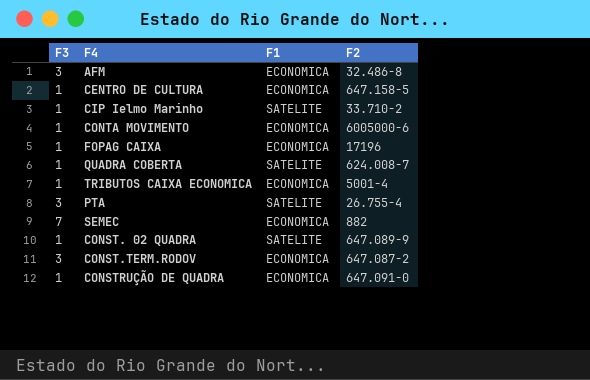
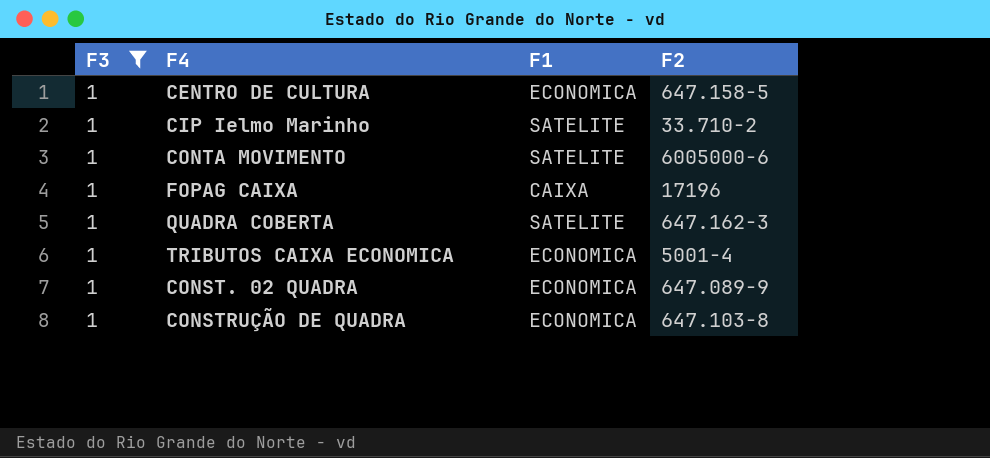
filter: none -> F3 = 1
CONTA MOVIMENTO | F1: ECONOMICA -> SATELITE
FOPAG CAIXA | F1: ECONOMICA -> CAIXA
QUADRA COBERTA | F2: 624.008-7 -> 647.162-3
CONST. 02 QUADRA | F1: SATELITE -> ECONOMICA
CONSTRUÇÃO DE QUADRA | F2: 647.091-0 -> 647.103-8

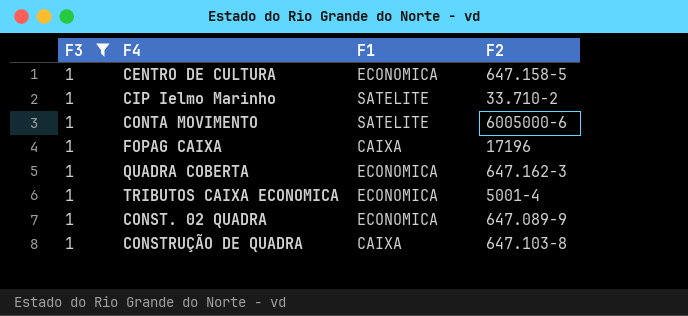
QUADRA COBERTA | F1: SATELITE -> ECONOMICA
CONSTRUÇÃO DE QUADRA | F1: ECONOMICA -> CAIXA

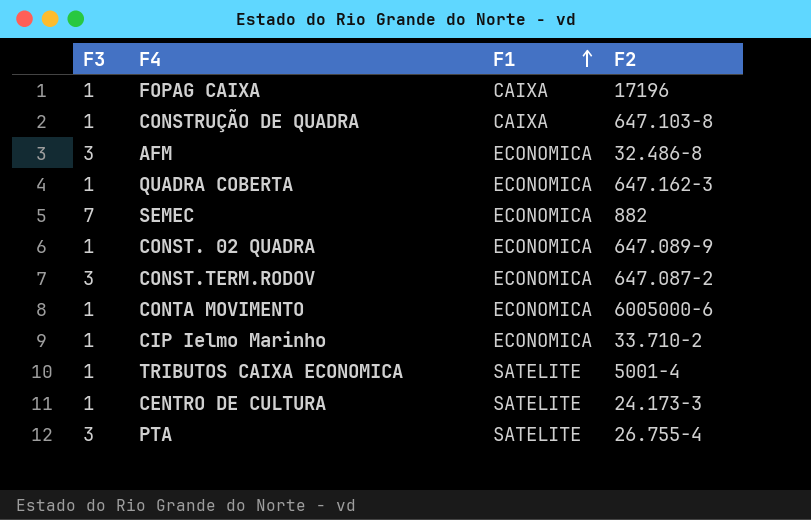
filter: F3 = 1 -> none
row order: none -> F1 ascending
CONTA MOVIMENTO | F1: SATELITE -> ECONOMICA
CIP Ielmo Marinho | F1: SATELITE -> ECONOMICA
TRIBUTOS CAIXA ECONOMICA | F1: ECONOMICA -> SATELITE
CENTRO DE CULTURA | F1: ECONOMICA -> SATELITE
CENTRO DE CULTURA | F2: 647.158-5 -> 24.173-3

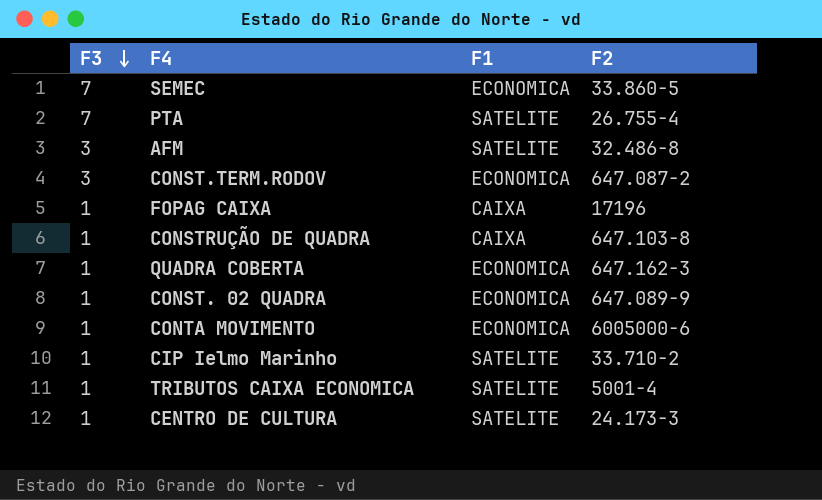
row order: F1 ascending -> F3 descending
SEMEC | F2: 882 -> 33.860-5
PTA | F3: 3 -> 7
AFM | F1: ECONOMICA -> SATELITE
CIP Ielmo Marinho | F1: ECONOMICA -> SATELITE

